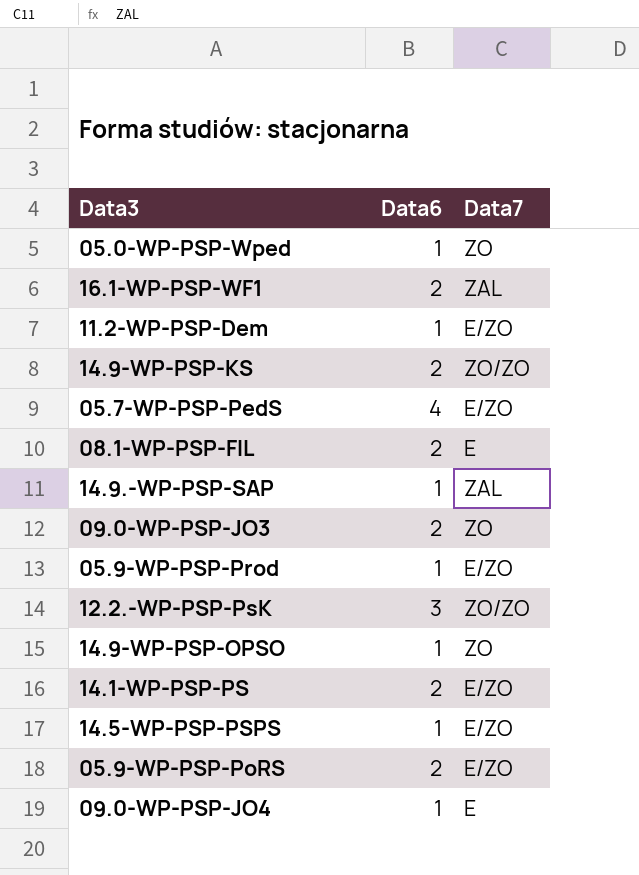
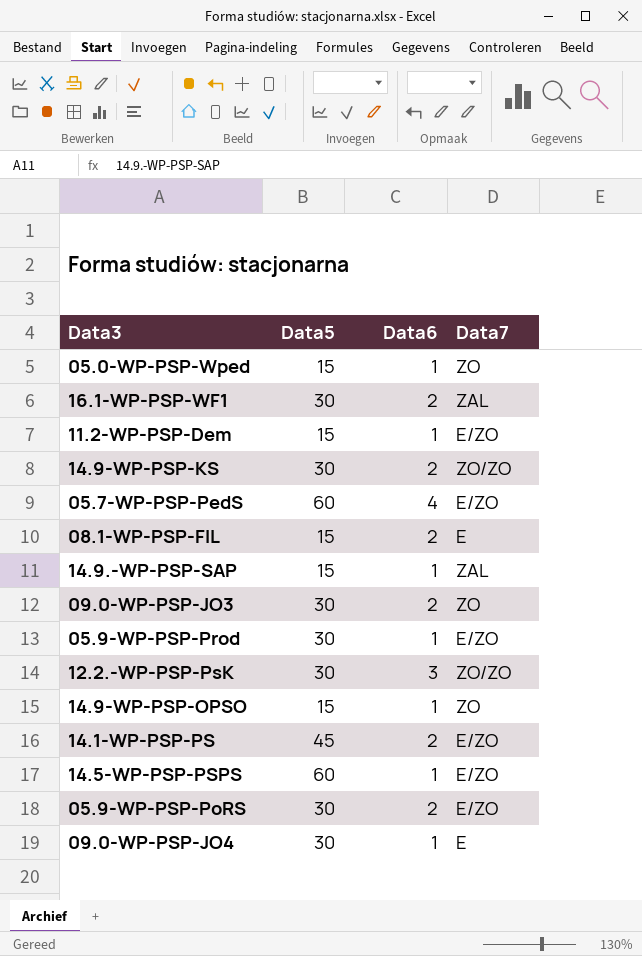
column Data5 | position: none -> 2

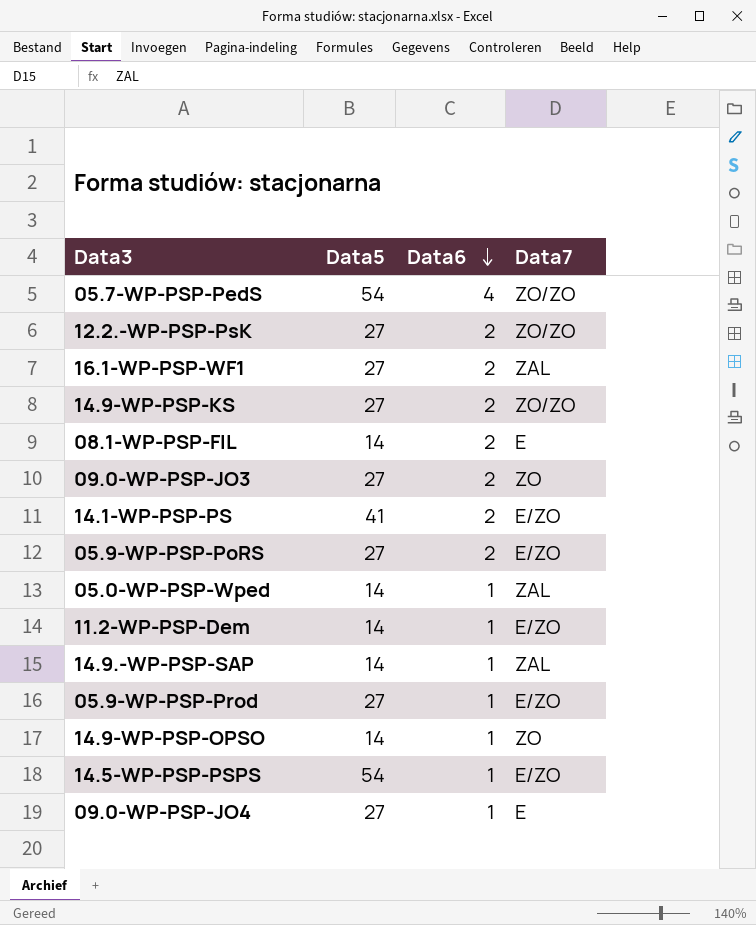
row order: none -> Data6 descending
05.7-WP-PSP-PedS | Data5: 60 -> 54
05.7-WP-PSP-PedS | Data7: E/ZO -> ZO/ZO
12.2.-WP-PSP-PsK | Data5: 30 -> 27
12.2.-WP-PSP-PsK | Data6: 3 -> 2
16.1-WP-PSP-WF1 | Data5: 30 -> 27
14.9-WP-PSP-KS | Data5: 30 -> 27
08.1-WP-PSP-FIL | Data5: 15 -> 14
09.0-WP-PSP-JO3 | Data5: 30 -> 27
14.1-WP-PSP-PS | Data5: 45 -> 41
05.9-WP-PSP-PoRS | Data5: 30 -> 27
05.0-WP-PSP-Wped | Data5: 15 -> 14
05.0-WP-PSP-Wped | Data7: ZO -> ZAL
11.2-WP-PSP-Dem | Data5: 15 -> 14
14.9.-WP-PSP-SAP | Data5: 15 -> 14
05.9-WP-PSP-Prod | Data5: 30 -> 27
14.9-WP-PSP-OPSO | Data5: 15 -> 14
14.5-WP-PSP-PSPS | Data5: 60 -> 54
09.0-WP-PSP-JO4 | Data5: 30 -> 27

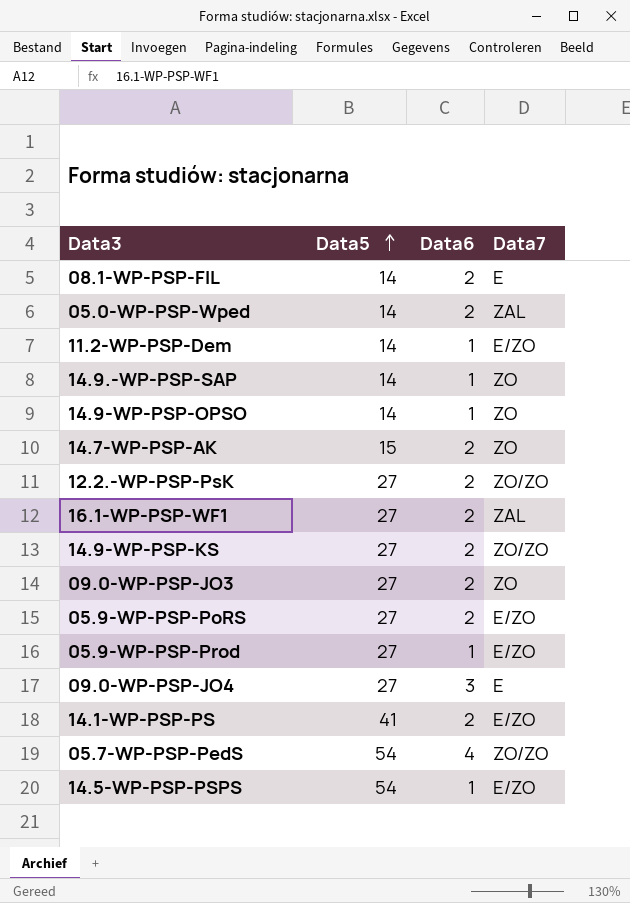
row order: Data6 descending -> Data5 ascending
05.0-WP-PSP-Wped | Data6: 1 -> 2
14.9.-WP-PSP-SAP | Data7: ZAL -> ZO
row 14.7-WP-PSP-AK: none -> 15 | 2 | ZO
09.0-WP-PSP-JO4 | Data6: 1 -> 3

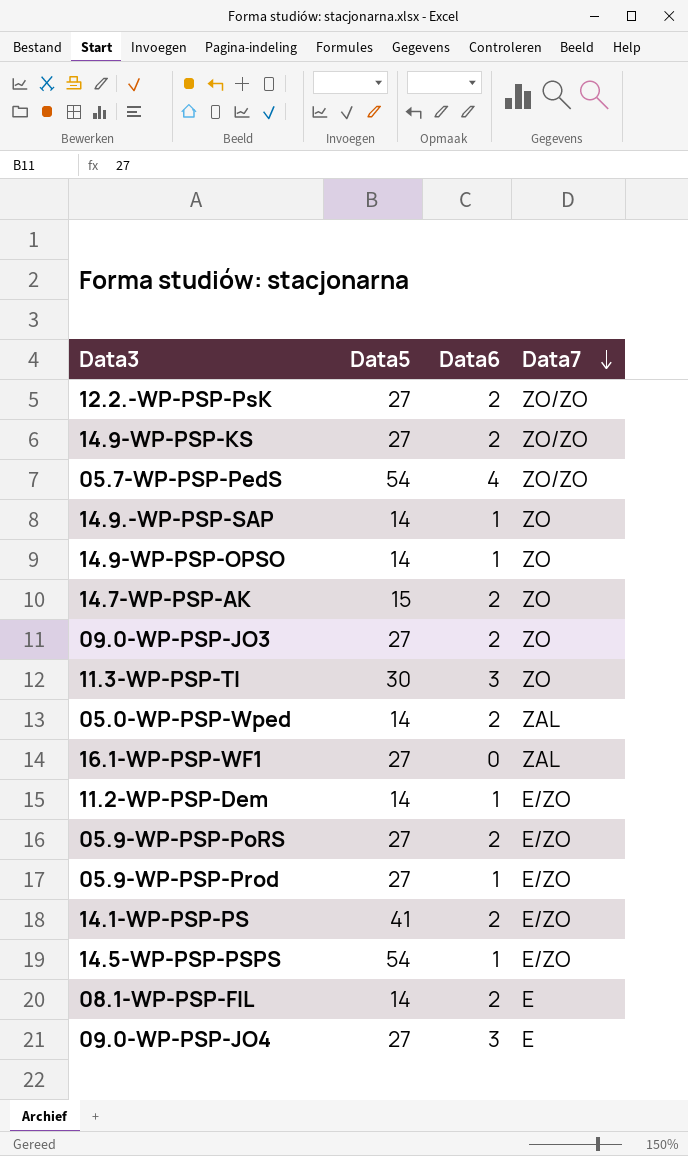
row order: Data5 ascending -> Data7 descending
row 11.3-WP-PSP-TI: none -> 30 | 3 | ZO
16.1-WP-PSP-WF1 | Data6: 2 -> 0

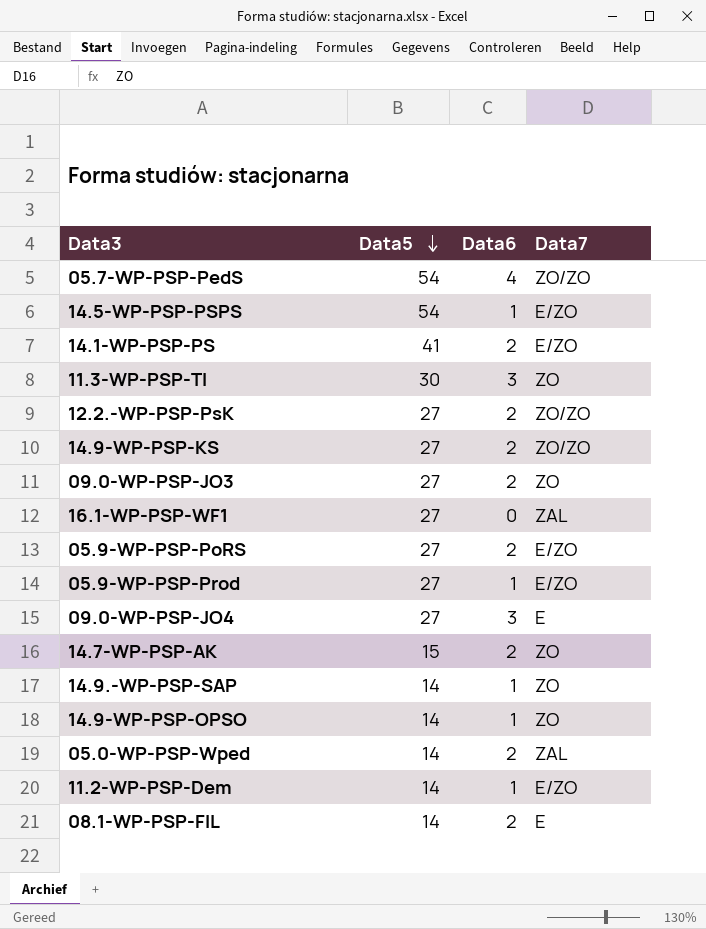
row order: Data7 descending -> Data5 descending

